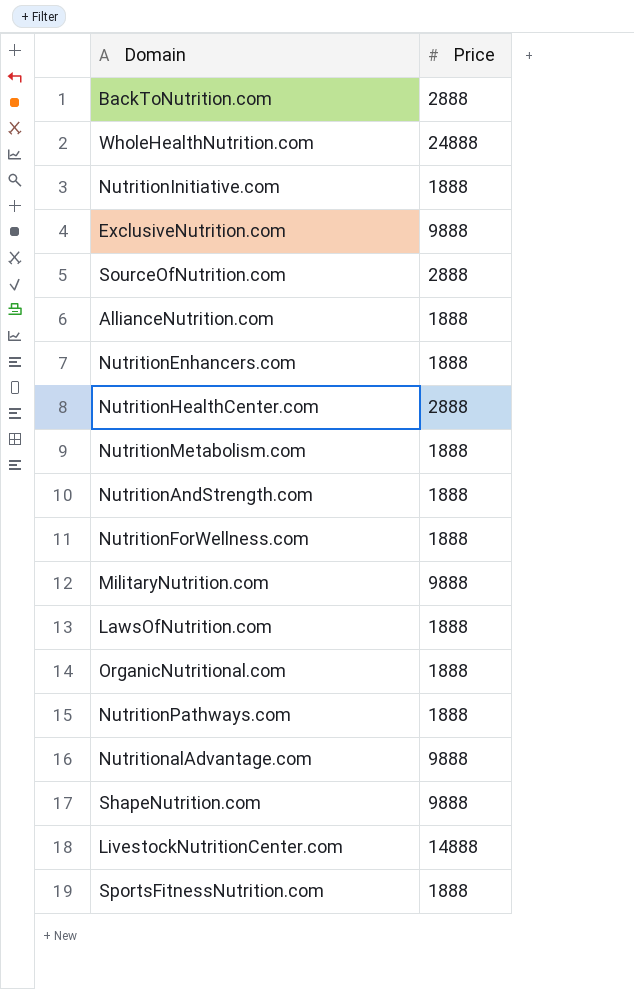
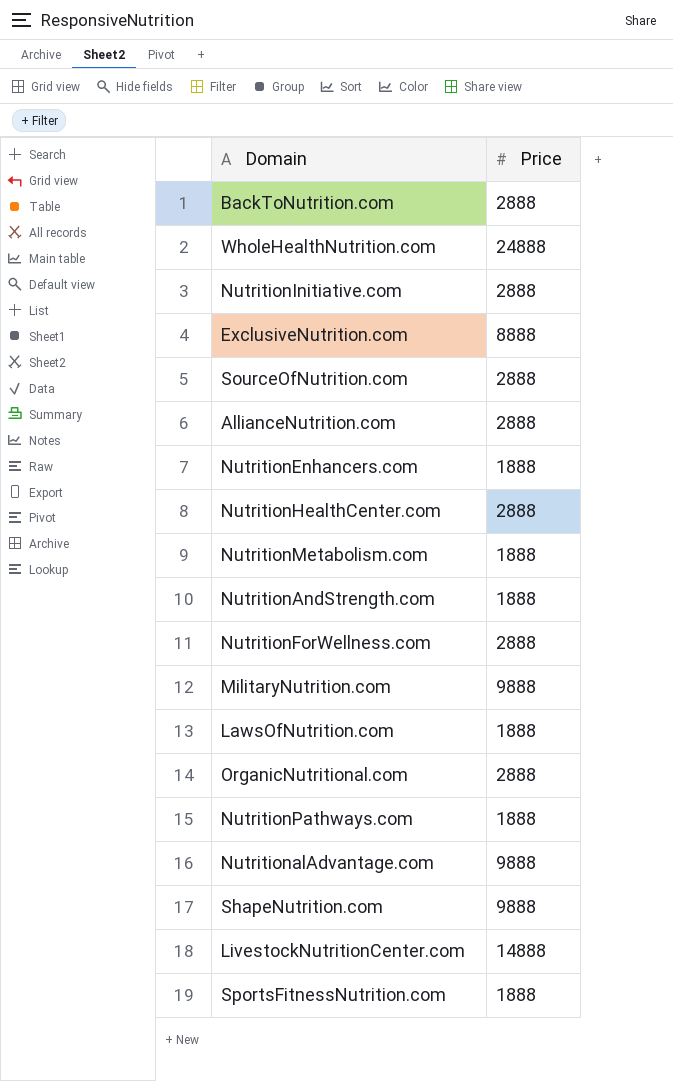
NutritionInitiative.com | Price: 1888 -> 2888
ExclusiveNutrition.com | Price: 9888 -> 8888
AllianceNutrition.com | Price: 1888 -> 2888
NutritionForWellness.com | Price: 1888 -> 2888
OrganicNutritional.com | Price: 1888 -> 2888

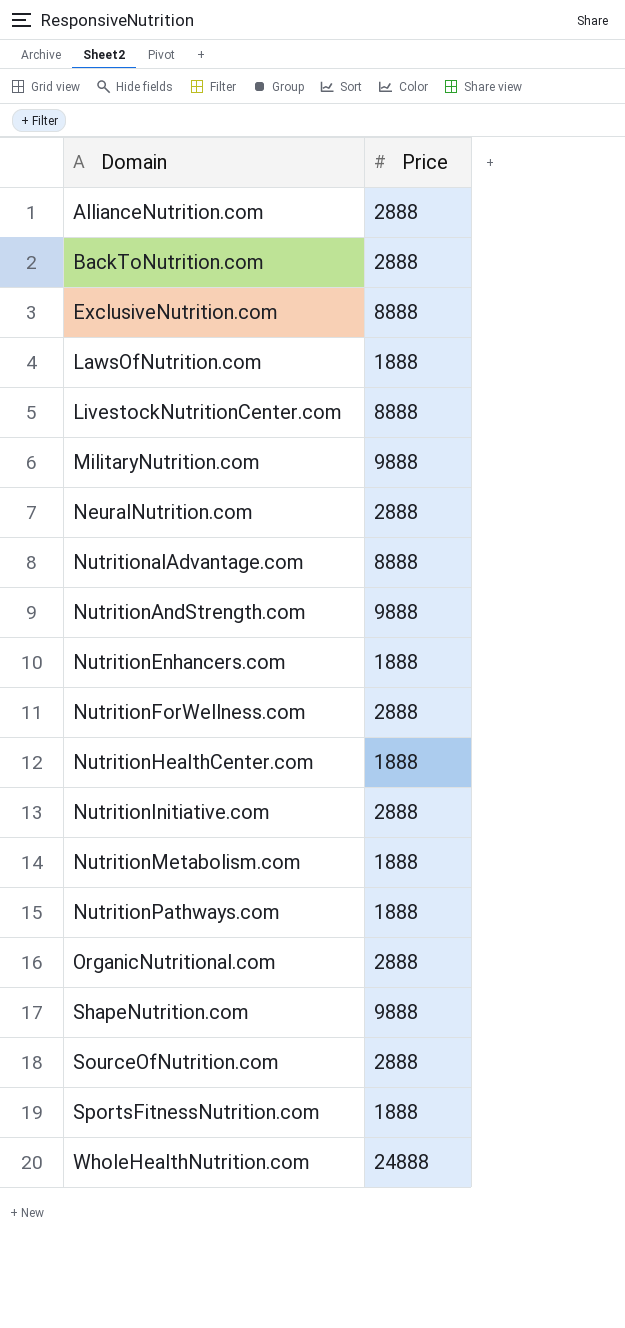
row order: none -> Domain ascending
LivestockNutritionCenter.com | Price: 14888 -> 8888
row NeuralNutrition.com: none -> 2888
NutritionalAdvantage.com | Price: 9888 -> 8888
NutritionAndStrength.com | Price: 1888 -> 9888
NutritionHealthCenter.com | Price: 2888 -> 1888

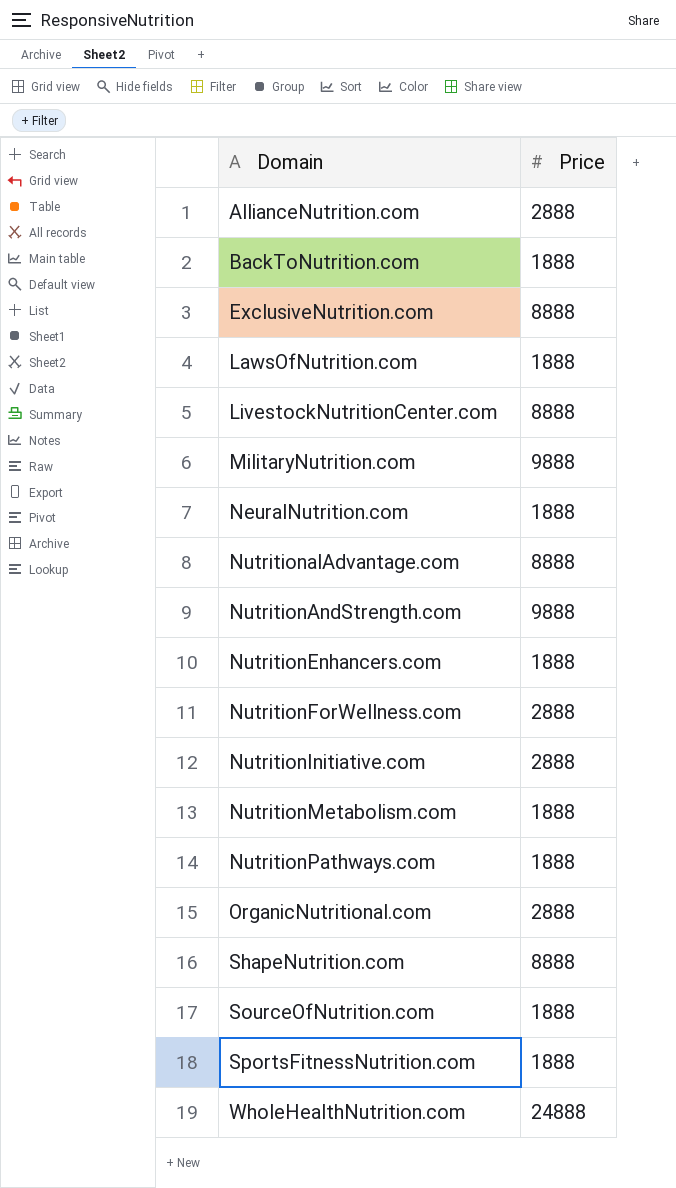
row NutritionHealthCenter.com: 1888 -> none
BackToNutrition.com | Price: 2888 -> 1888
NeuralNutrition.com | Price: 2888 -> 1888
ShapeNutrition.com | Price: 9888 -> 8888
SourceOfNutrition.com | Price: 2888 -> 1888

